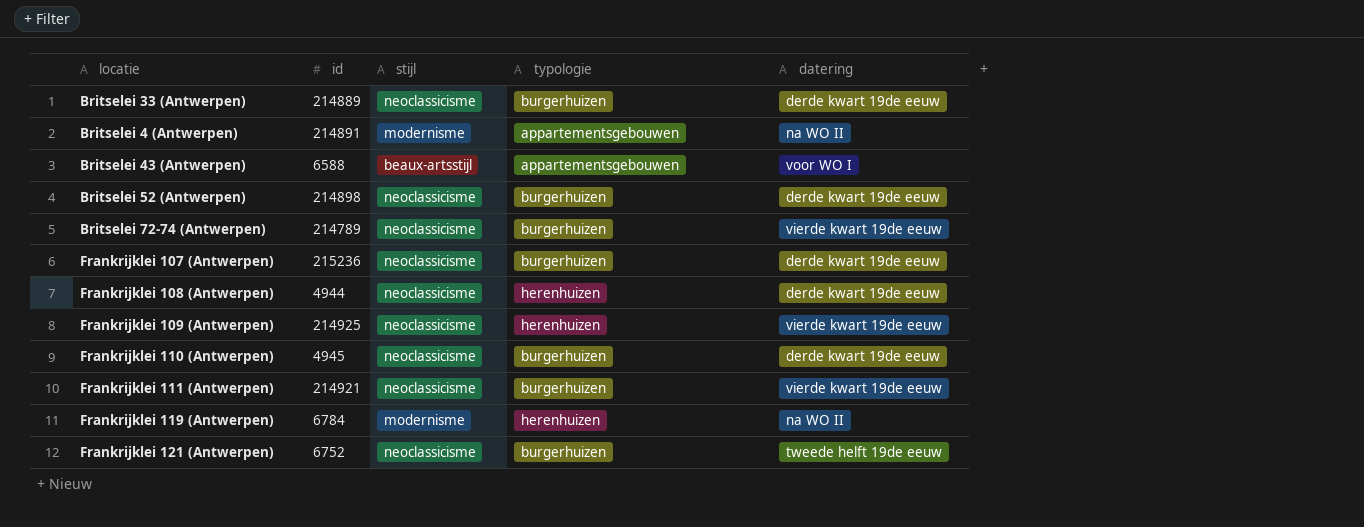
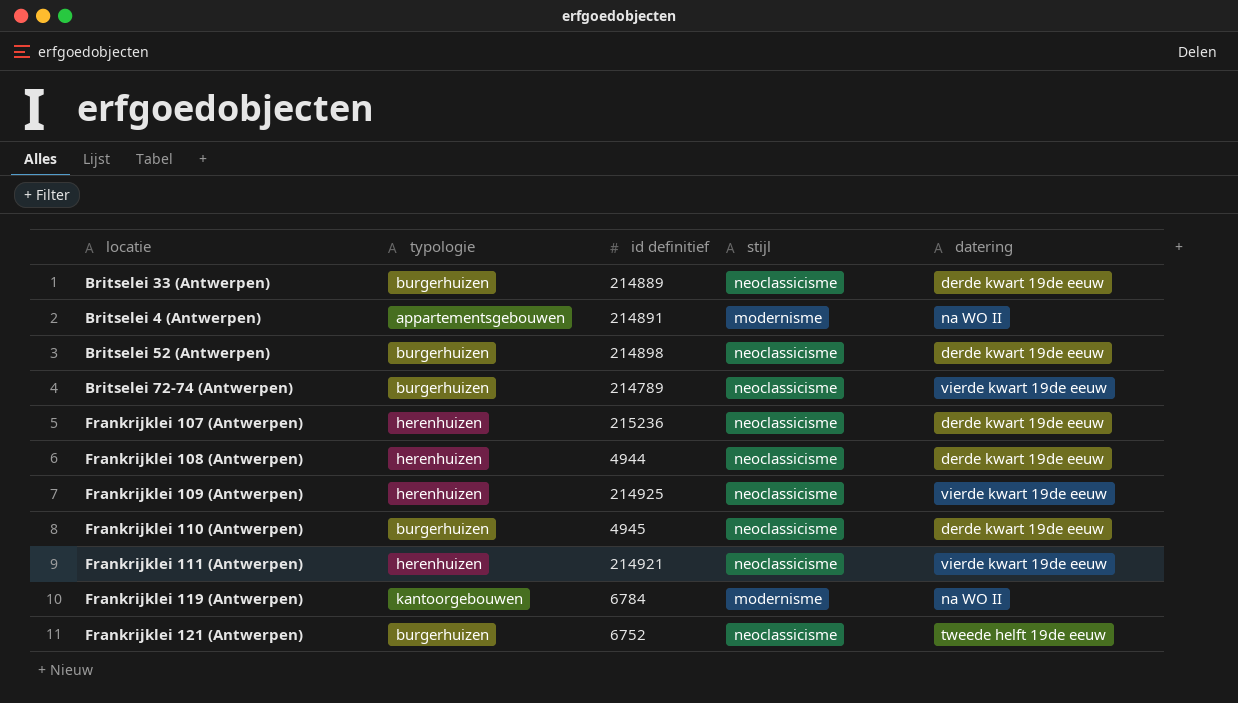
column typologie | position: 4 -> 2
column name: id -> id definitief
row Britselei 43 (Antwerpen): 6588 | beaux-artsstijl | appartementsgebouwen | voor WO I -> none
Frankrijklei 107 (Antwerpen) | typologie: burgerhuizen -> herenhuizen
Frankrijklei 111 (Antwerpen) | typologie: burgerhuizen -> herenhuizen
Frankrijklei 119 (Antwerpen) | typologie: herenhuizen -> kantoorgebouwen

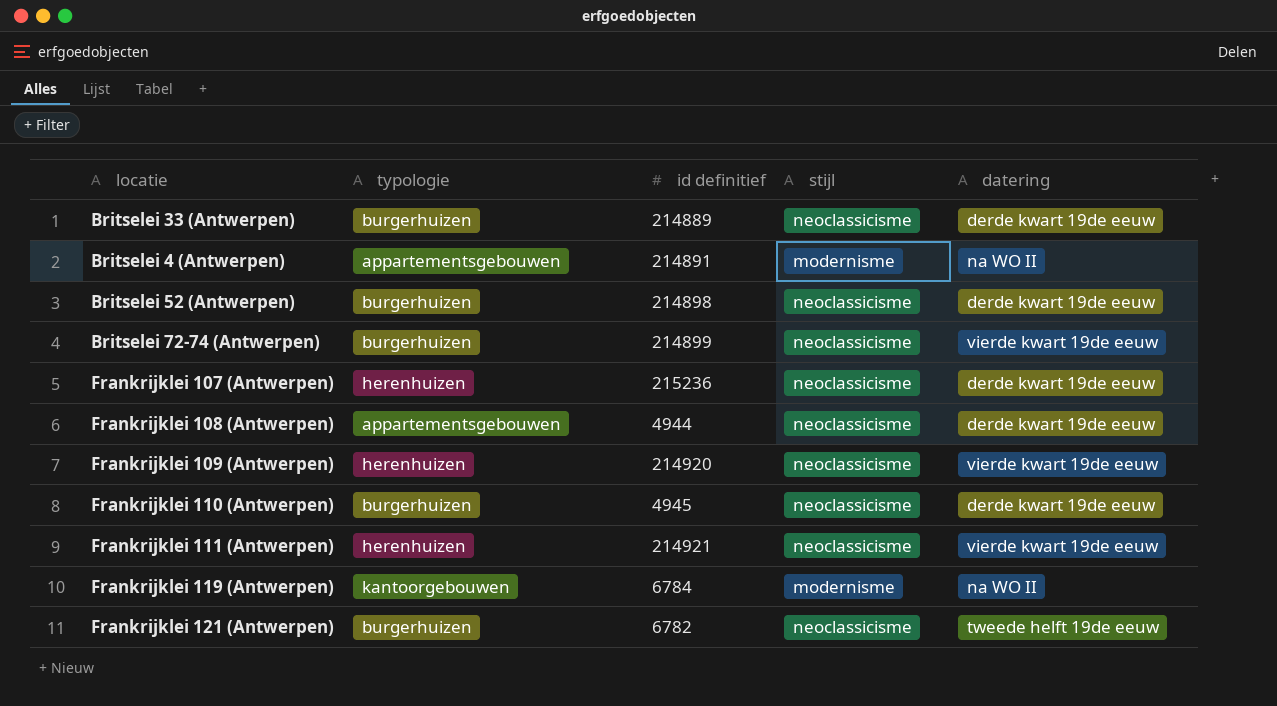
Britselei 72-74 (Antwerpen) | id definitief: 214789 -> 214899
Frankrijklei 108 (Antwerpen) | typologie: herenhuizen -> appartementsgebouwen
Frankrijklei 109 (Antwerpen) | id definitief: 214925 -> 214920
Frankrijklei 121 (Antwerpen) | id definitief: 6752 -> 6782

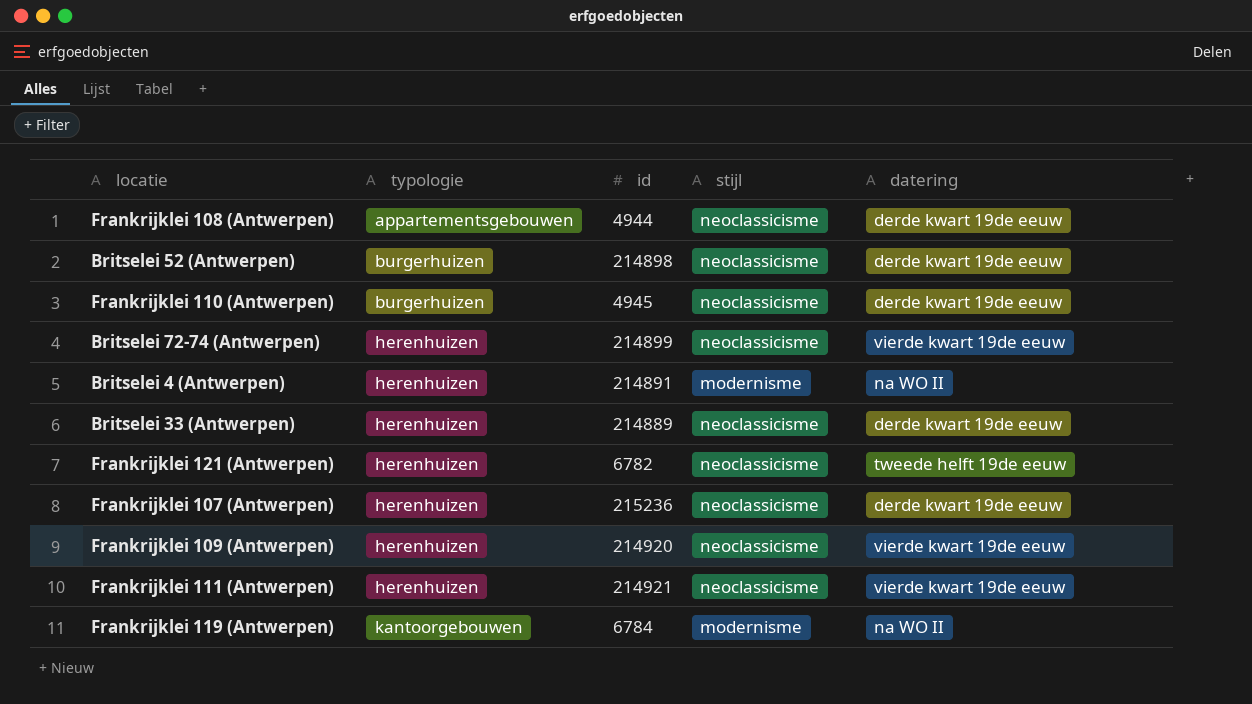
row order: none -> typologie ascending
column name: id definitief -> id
Britselei 72-74 (Antwerpen) | typologie: burgerhuizen -> herenhuizen
Britselei 4 (Antwerpen) | typologie: appartementsgebouwen -> herenhuizen
Britselei 33 (Antwerpen) | typologie: burgerhuizen -> herenhuizen
Frankrijklei 121 (Antwerpen) | typologie: burgerhuizen -> herenhuizen

